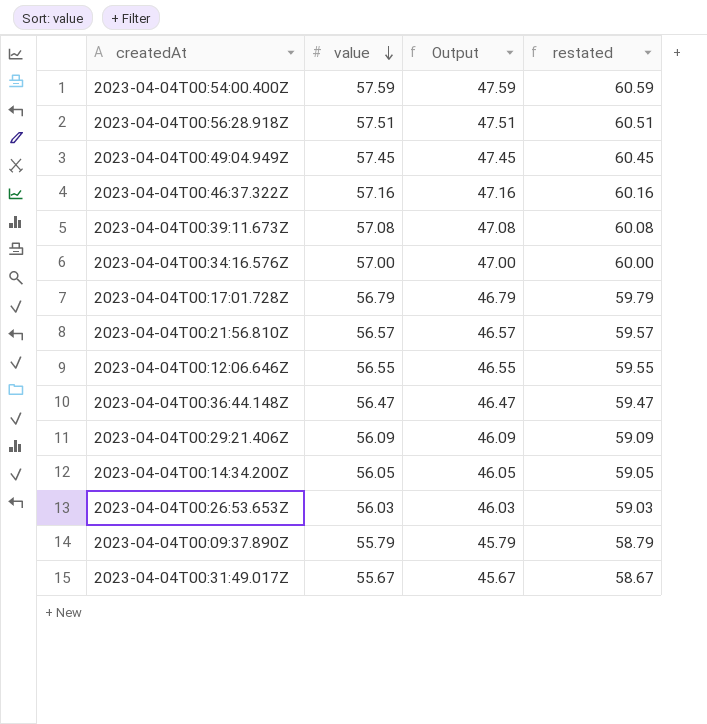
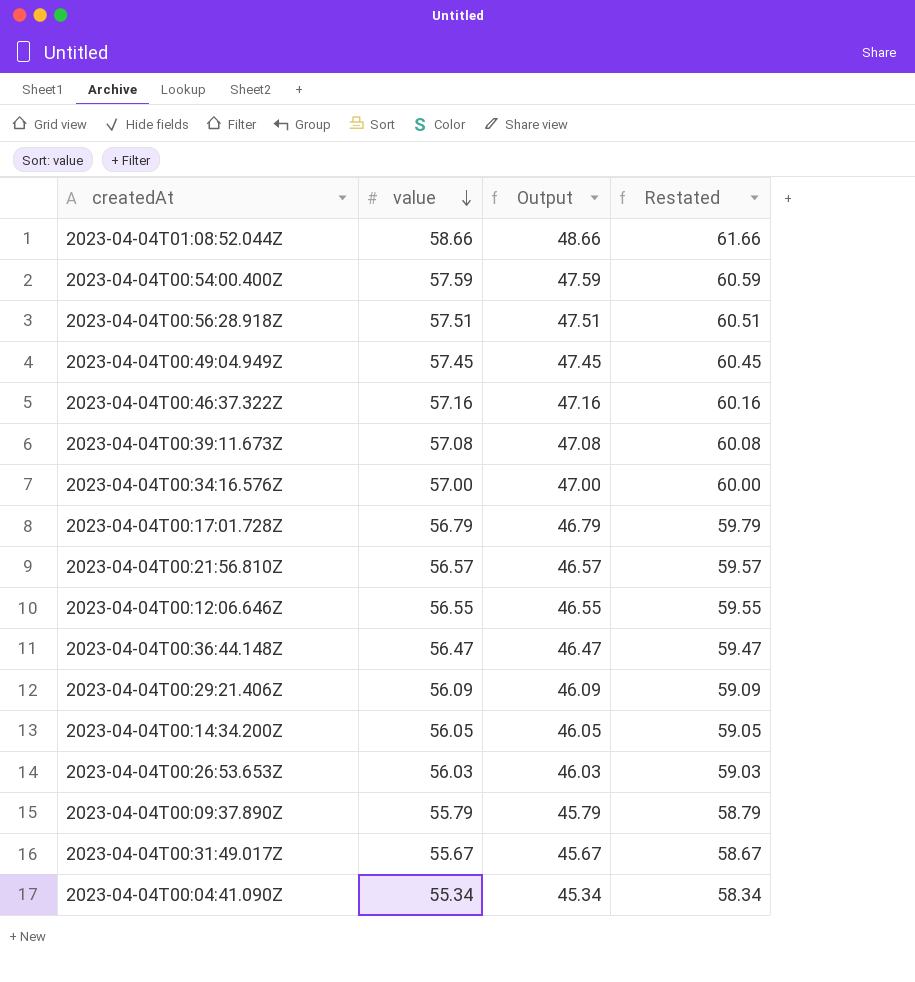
column name: restated -> Restated
row 2023-04-04T01:08:52.044Z: none -> 58.66 | 48.66 | 61.66
row 2023-04-04T00:04:41.090Z: none -> 55.34 | 45.34 | 58.34

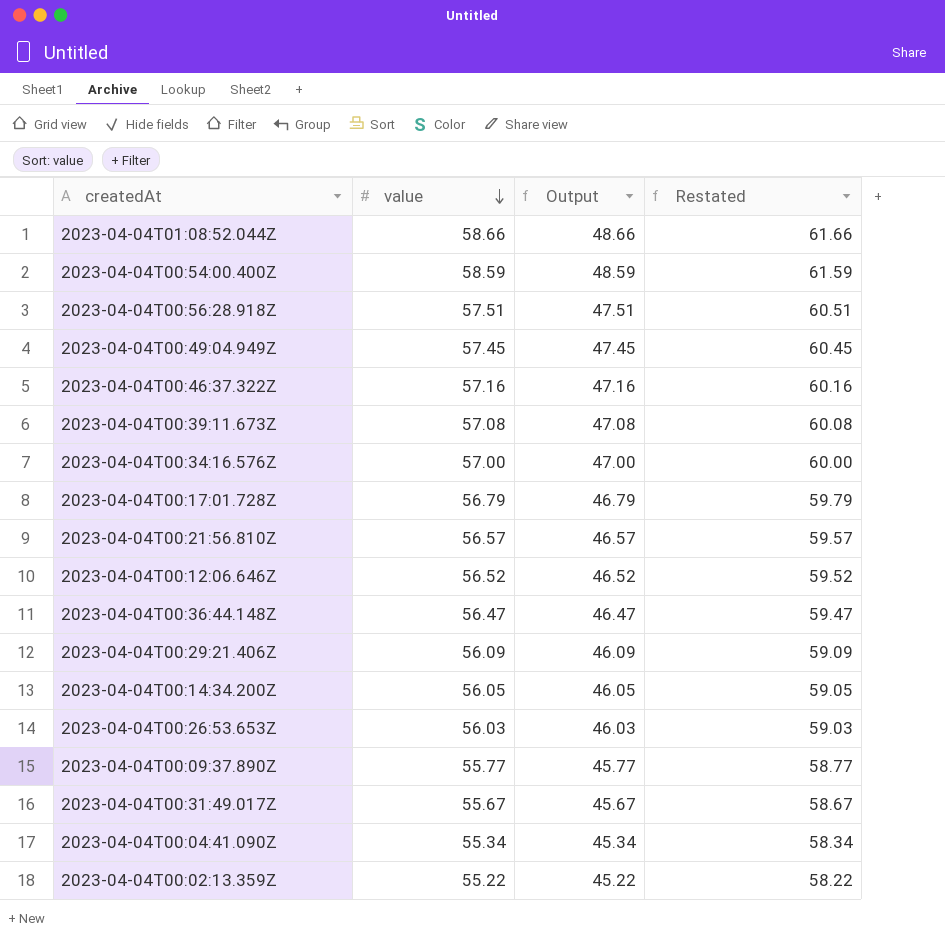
2023-04-04T00:54:00.400Z | value: 57.59 -> 58.59
2023-04-04T00:54:00.400Z | Output: 47.59 -> 48.59
2023-04-04T00:54:00.400Z | Restated: 60.59 -> 61.59
2023-04-04T00:12:06.646Z | value: 56.55 -> 56.52
2023-04-04T00:12:06.646Z | Output: 46.55 -> 46.52
2023-04-04T00:12:06.646Z | Restated: 59.55 -> 59.52
2023-04-04T00:09:37.890Z | value: 55.79 -> 55.77
2023-04-04T00:09:37.890Z | Output: 45.79 -> 45.77
2023-04-04T00:09:37.890Z | Restated: 58.79 -> 58.77
row 2023-04-04T00:02:13.359Z: none -> 55.22 | 45.22 | 58.22

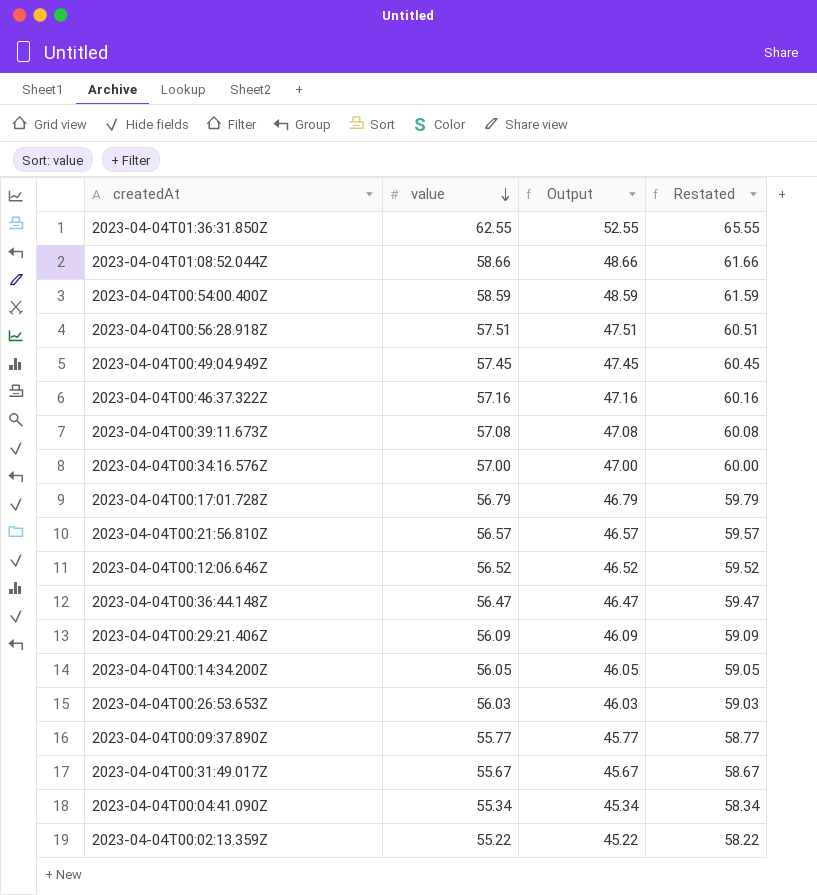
row 2023-04-04T01:36:31.850Z: none -> 62.55 | 52.55 | 65.55

